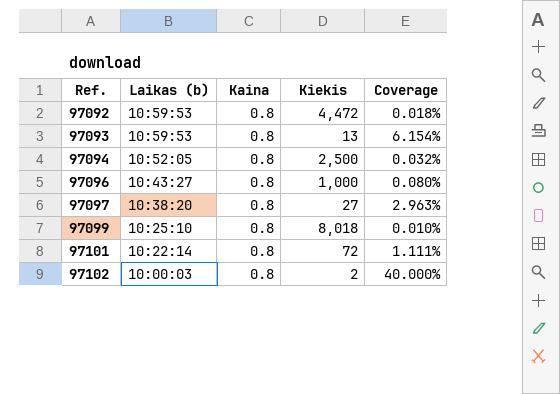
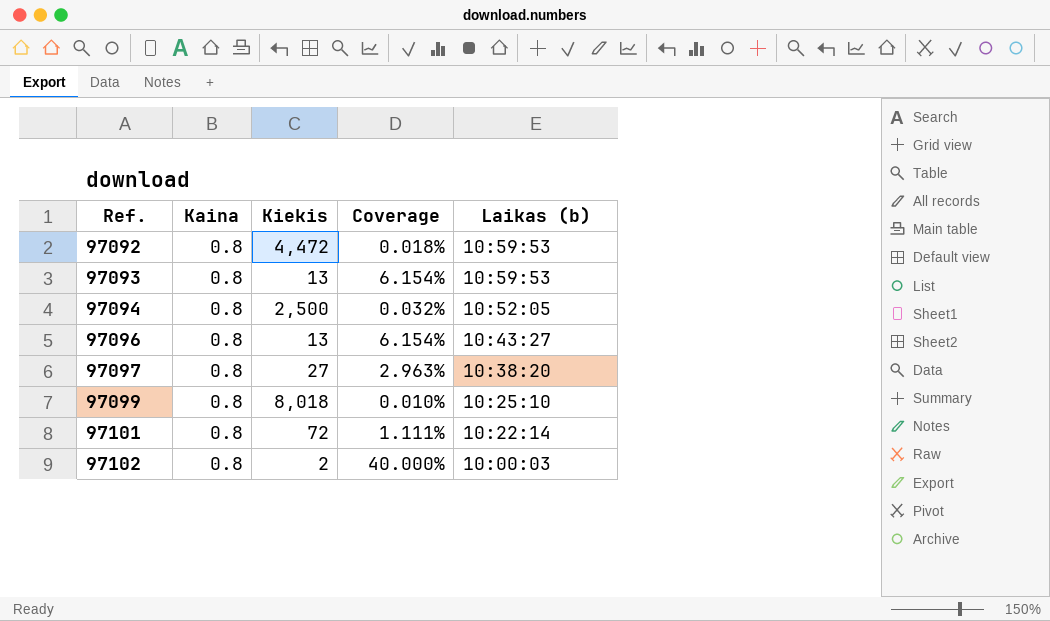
column Laikas (b) | position: 2 -> 5
97096 | Kiekis: 1,000 -> 13
97096 | Coverage: 0.080% -> 6.154%

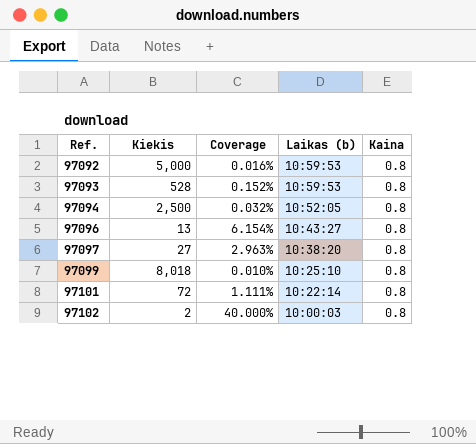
column Kaina | position: 2 -> 5
97092 | Kiekis: 4,472 -> 5,000
97092 | Coverage: 0.018% -> 0.016%
97093 | Kiekis: 13 -> 528
97093 | Coverage: 6.154% -> 0.152%

